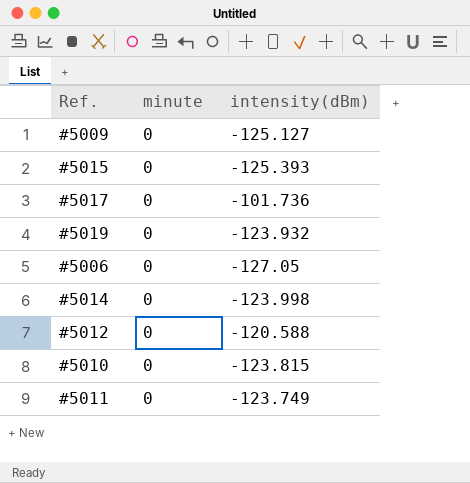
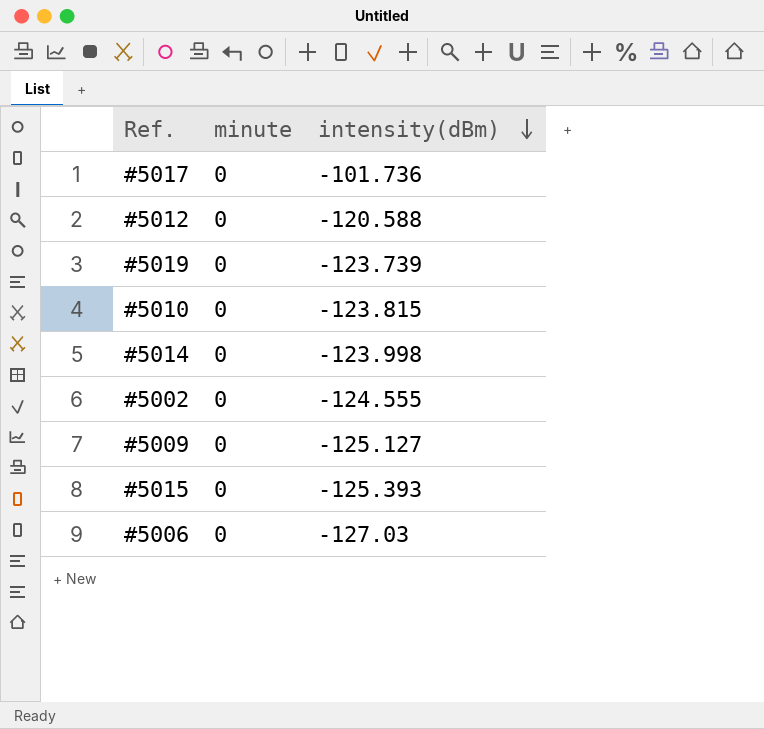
row order: none -> intensity(dBm) descending
row #5011: 0 | -123.749 -> none
#5019 | intensity(dBm): -123.932 -> -123.739
row #5002: none -> 0 | -124.555
#5006 | intensity(dBm): -127.05 -> -127.03

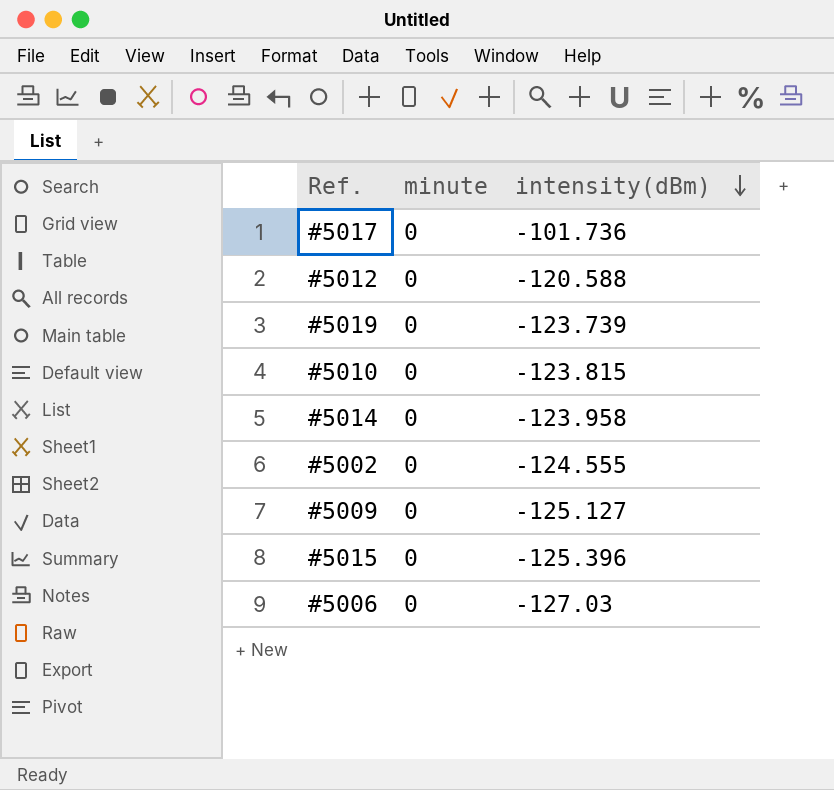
#5014 | intensity(dBm): -123.998 -> -123.958
#5015 | intensity(dBm): -125.393 -> -125.396

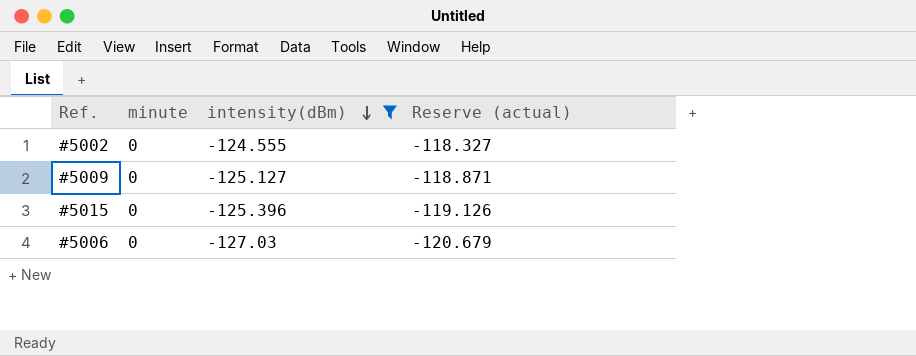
filter: none -> intensity(dBm) <= -124.555
column Reserve (actual) | formula: none -> [intensity(dBm)] * 0.95

